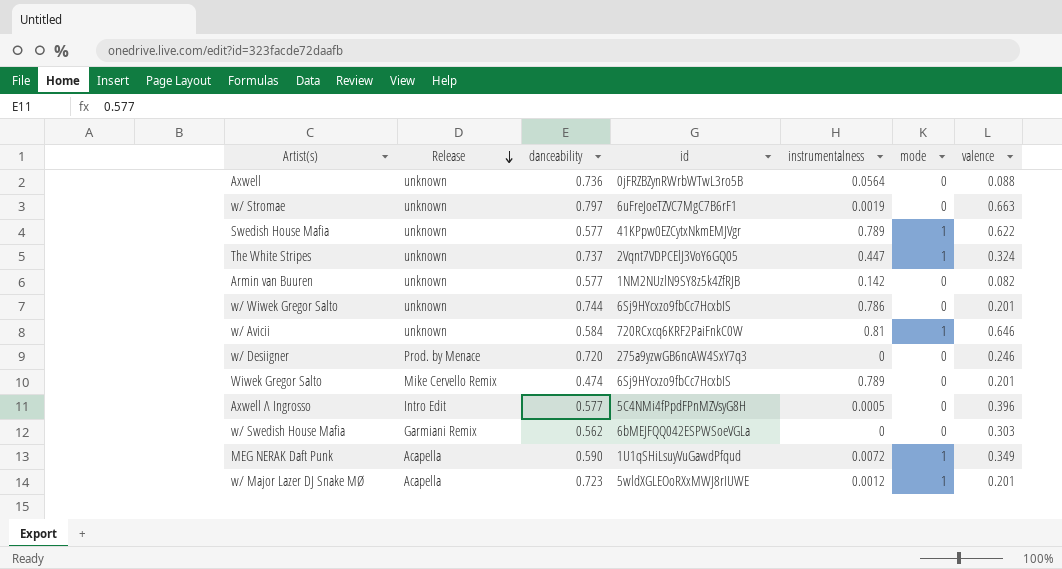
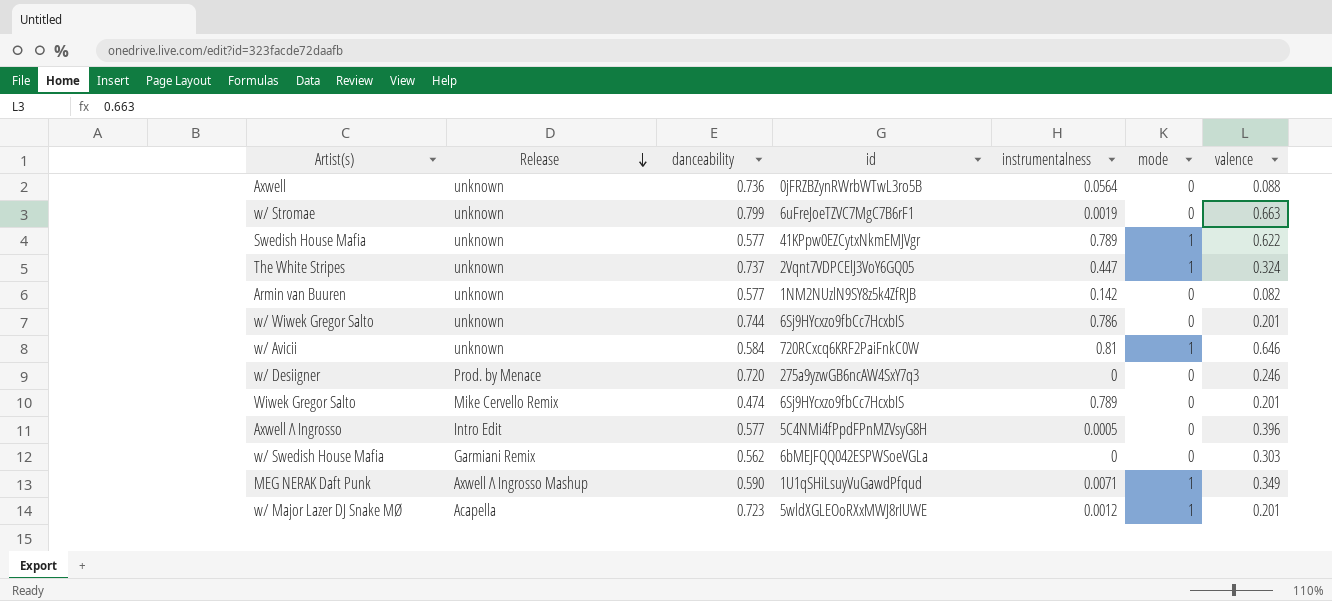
w/ Stromae | danceability: 0.797 -> 0.799
MEG NERAK Daft Punk | Release: Acapella -> Axwell Λ Ingrosso Mashup
MEG NERAK Daft Punk | instrumentalness: 0.0072 -> 0.0071

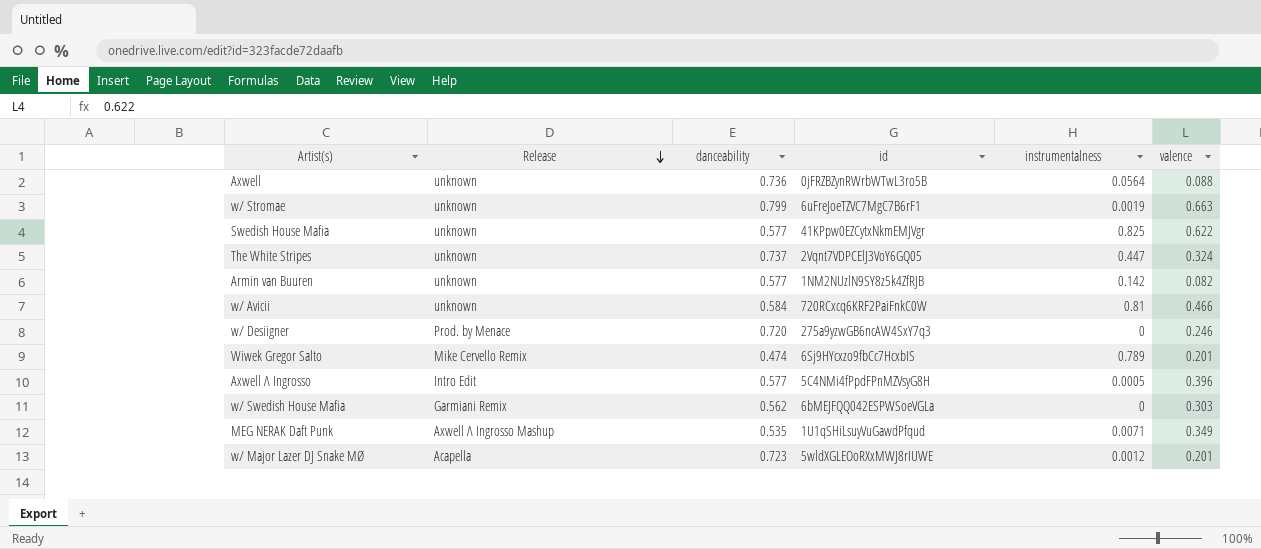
column mode | position: 6 -> none
row w/ Wiwek Gregor Salto: unknown | 0.744 | 6Sj9HYcxzo9fbCc7HcxbIS | 0.786 | 0 | 0.201 -> none
Swedish House Mafia | instrumentalness: 0.789 -> 0.825
w/ Avicii | valence: 0.646 -> 0.466
MEG NERAK Daft Punk | danceability: 0.590 -> 0.535

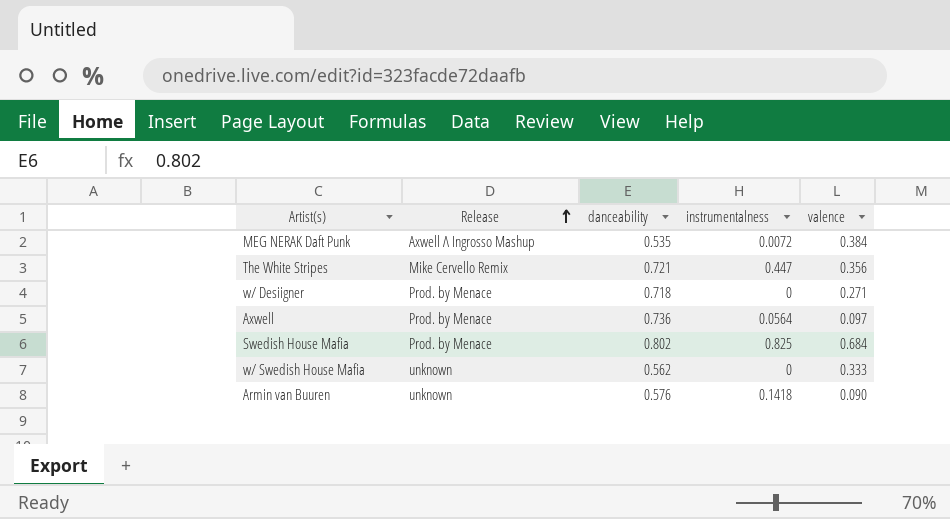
row order: Release descending -> Release ascending
column id | position: 4 -> none
row w/ Stromae: unknown | 0.799 | 6uFreJoeTZVC7MgC7B6rF1 | 0.0019 | 0.663 -> none
row w/ Avicii: unknown | 0.584 | 720RCxcq6KRF2PaiFnkC0W | 0.81 | 0.466 -> none
row Wiwek Gregor Salto: Mike Cervello Remix | 0.474 | 6Sj9HYcxzo9fbCc7HcxbIS | 0.789 | 0.201 -> none
row Axwell Λ Ingrosso: Intro Edit | 0.577 | 5C4NMi4fPpdFPnMZVsyG8H | 0.0005 | 0.396 -> none
row w/ Major Lazer DJ Snake MØ: Acapella | 0.723 | 5wldXGLEOoRXxMWJ8rIUWE | 0.0012 | 0.201 -> none
MEG NERAK Daft Punk | instrumentalness: 0.0071 -> 0.0072
MEG NERAK Daft Punk | valence: 0.349 -> 0.384
The White Stripes | Release: unknown -> Mike Cervello Remix
The White Stripes | danceability: 0.737 -> 0.721
The White Stripes | valence: 0.324 -> 0.356
w/ Desiigner | danceability: 0.720 -> 0.718
w/ Desiigner | valence: 0.246 -> 0.271
Axwell | Release: unknown -> Prod. by Menace
Axwell | valence: 0.088 -> 0.097
Swedish House Mafia | Release: unknown -> Prod. by Menace
Swedish House Mafia | danceability: 0.577 -> 0.802
Swedish House Mafia | valence: 0.622 -> 0.684
w/ Swedish House Mafia | Release: Garmiani Remix -> unknown
w/ Swedish House Mafia | valence: 0.303 -> 0.333
Armin van Buuren | danceability: 0.577 -> 0.576
Armin van Buuren | instrumentalness: 0.142 -> 0.1418
Armin van Buuren | valence: 0.082 -> 0.090

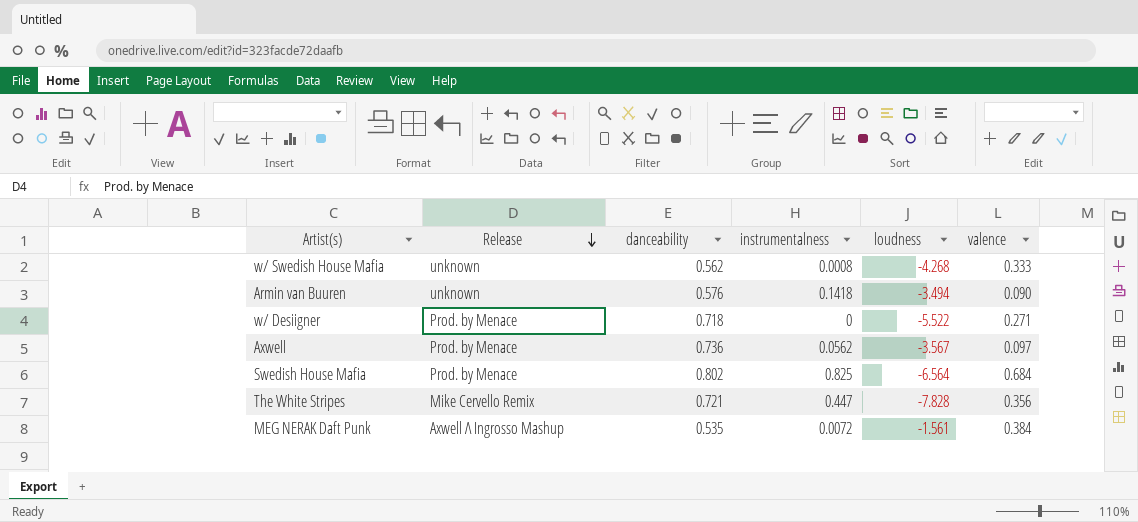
row order: Release ascending -> Release descending
column loudness | position: none -> 5
w/ Swedish House Mafia | instrumentalness: 0 -> 0.0008
Axwell | instrumentalness: 0.0564 -> 0.0562

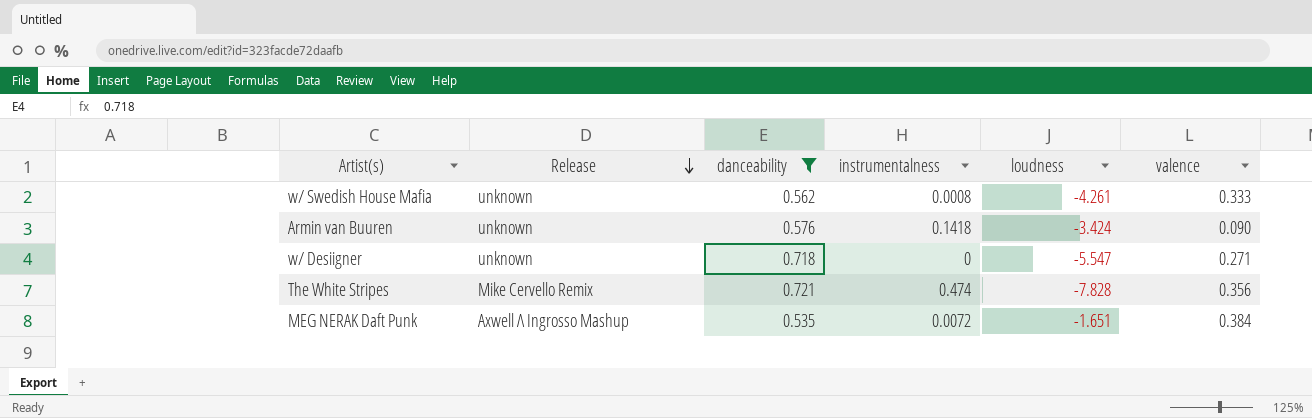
filter: none -> danceability <= 0.721
w/ Swedish House Mafia | loudness: -4.268 -> -4.261
Armin van Buuren | loudness: -3.494 -> -3.424
w/ Desiigner | Release: Prod. by Menace -> unknown
w/ Desiigner | loudness: -5.522 -> -5.547
The White Stripes | instrumentalness: 0.447 -> 0.474
MEG NERAK Daft Punk | loudness: -1.561 -> -1.651

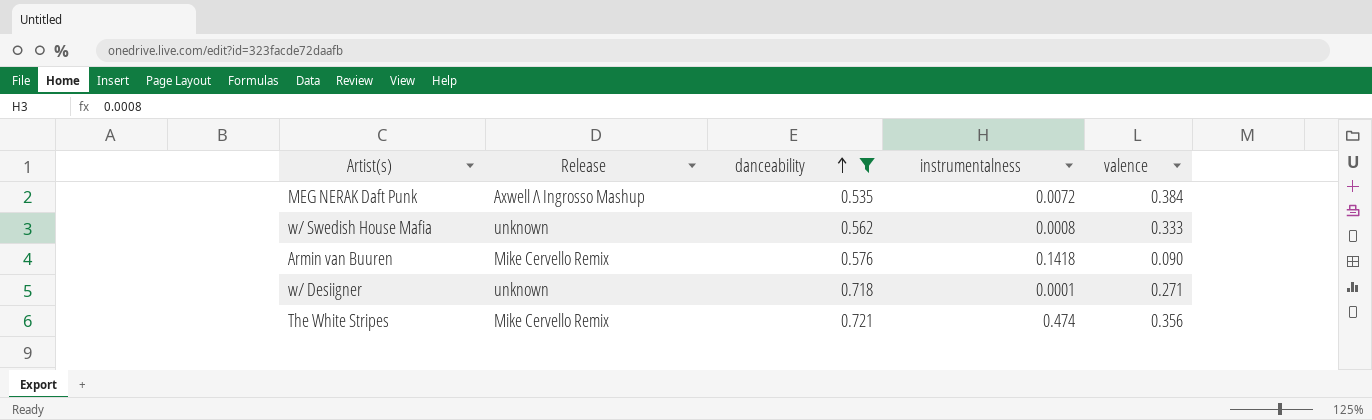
row order: Release descending -> danceability ascending
column loudness | position: 5 -> none
Armin van Buuren | Release: unknown -> Mike Cervello Remix
w/ Desiigner | instrumentalness: 0 -> 0.0001

